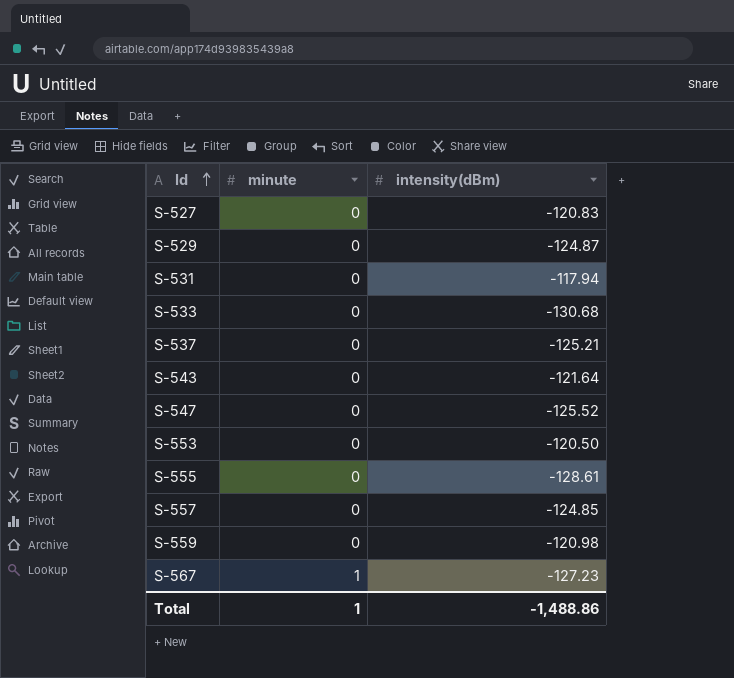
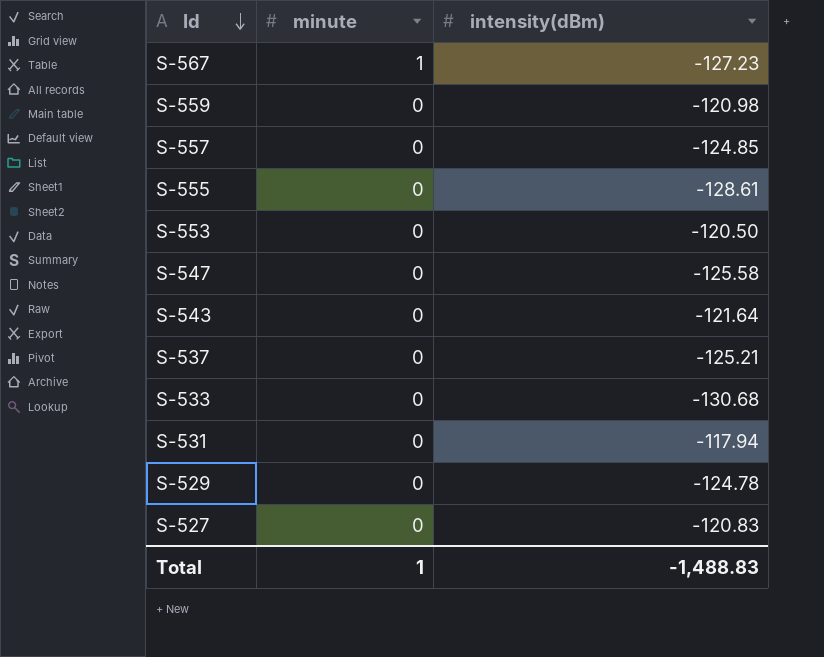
row order: Id ascending -> Id descending
S-547 | intensity(dBm): -125.52 -> -125.58
S-529 | intensity(dBm): -124.87 -> -124.78
Total | intensity(dBm): -1,488.86 -> -1,488.83

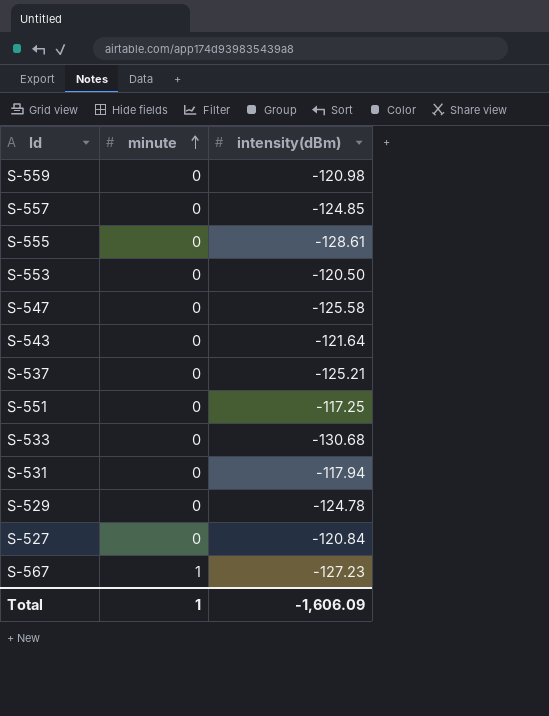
row order: Id descending -> minute ascending
row S-551: none -> 0 | -117.25
S-527 | intensity(dBm): -120.83 -> -120.84
Total | intensity(dBm): -1,488.83 -> -1,606.09

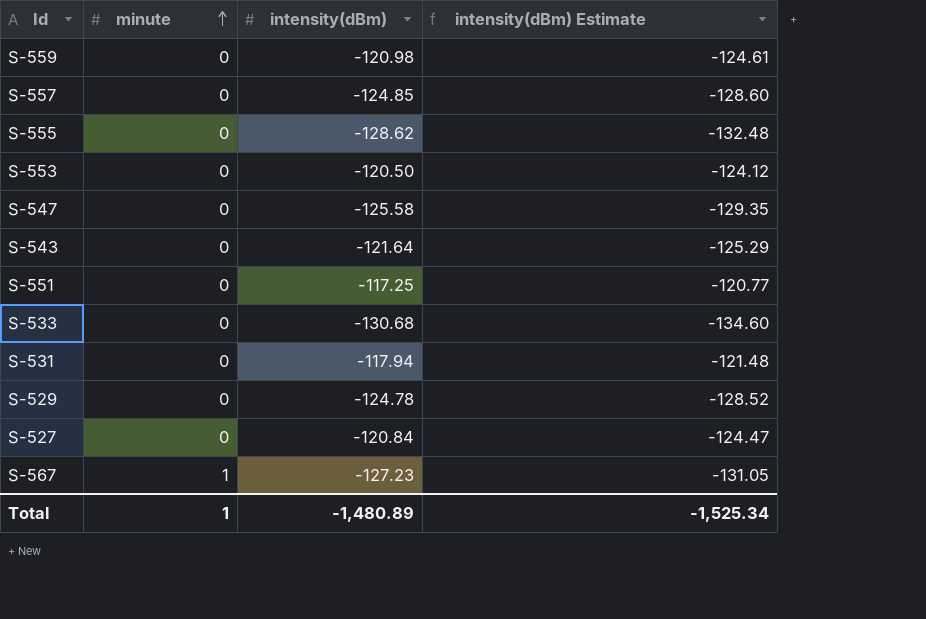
column intensity(dBm) Estimate | formula: none -> [intensity(dBm)] * 1.03
row S-537: 0 | -125.21 -> none
S-555 | intensity(dBm): -128.61 -> -128.62
Total | intensity(dBm): -1,606.09 -> -1,480.89

